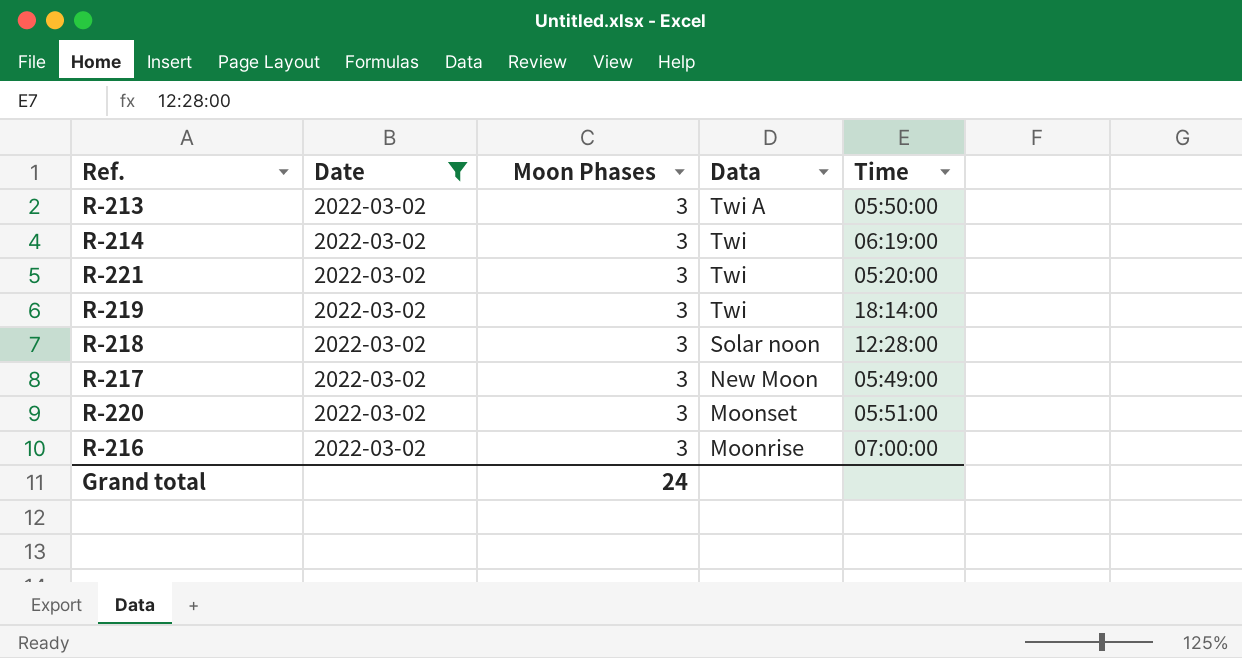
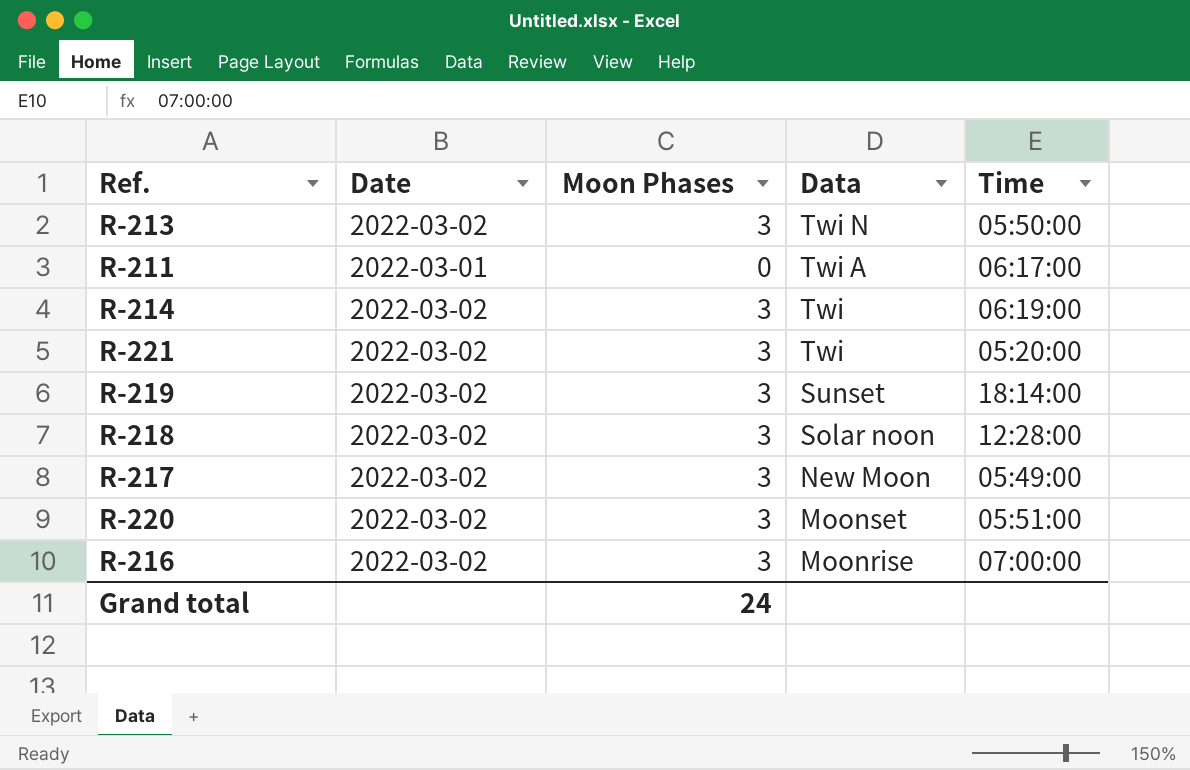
filter: Date = 2022-03-02 -> none
R-213 | Data: Twi A -> Twi N
R-219 | Data: Twi -> Sunset

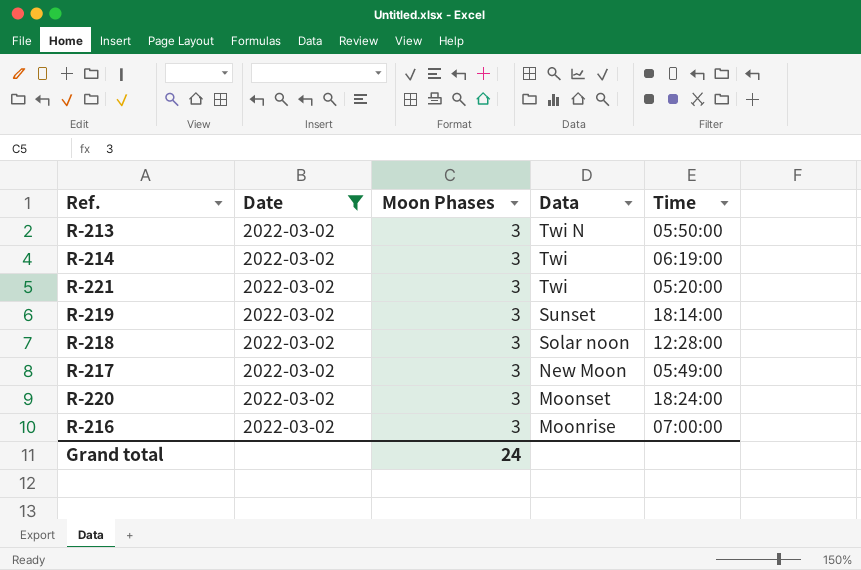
filter: none -> Date = 2022-03-02
R-220 | Time: 05:51:00 -> 18:24:00

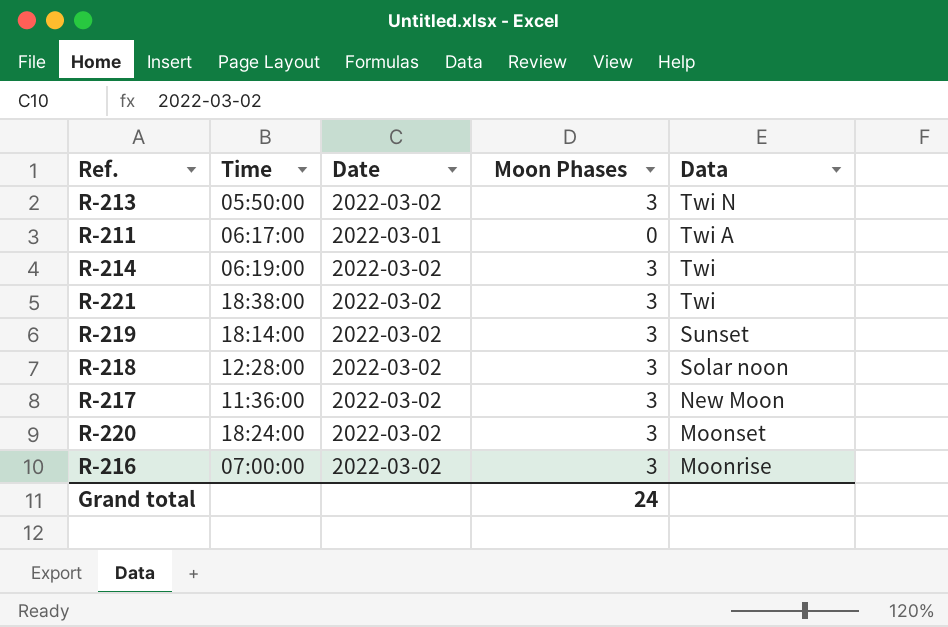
filter: Date = 2022-03-02 -> none
column Time | position: 5 -> 2
R-221 | Time: 05:20:00 -> 18:38:00
R-217 | Time: 05:49:00 -> 11:36:00

